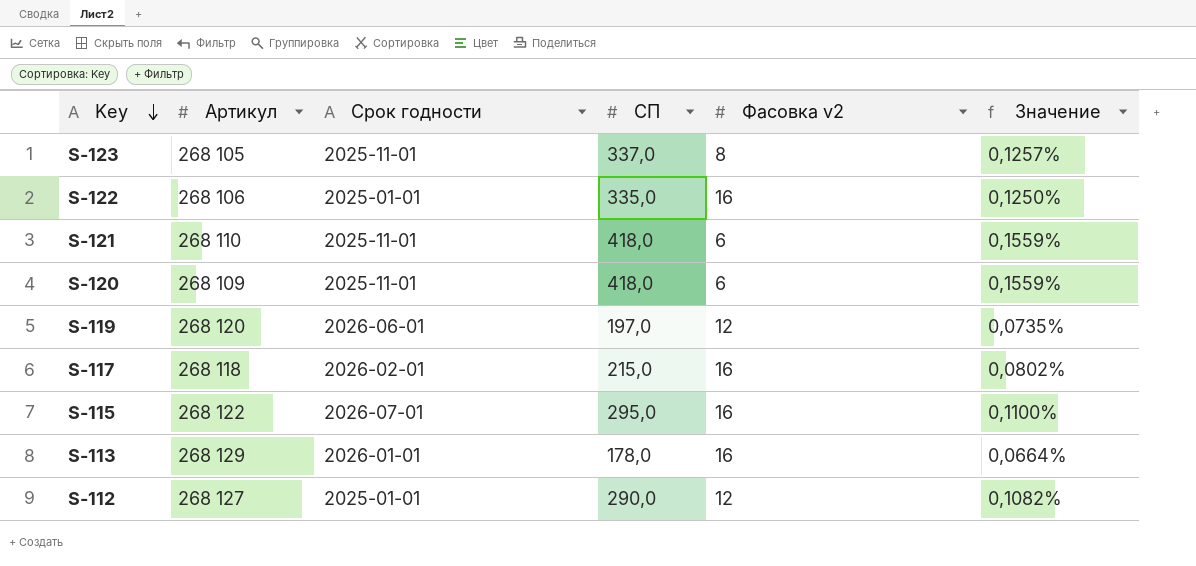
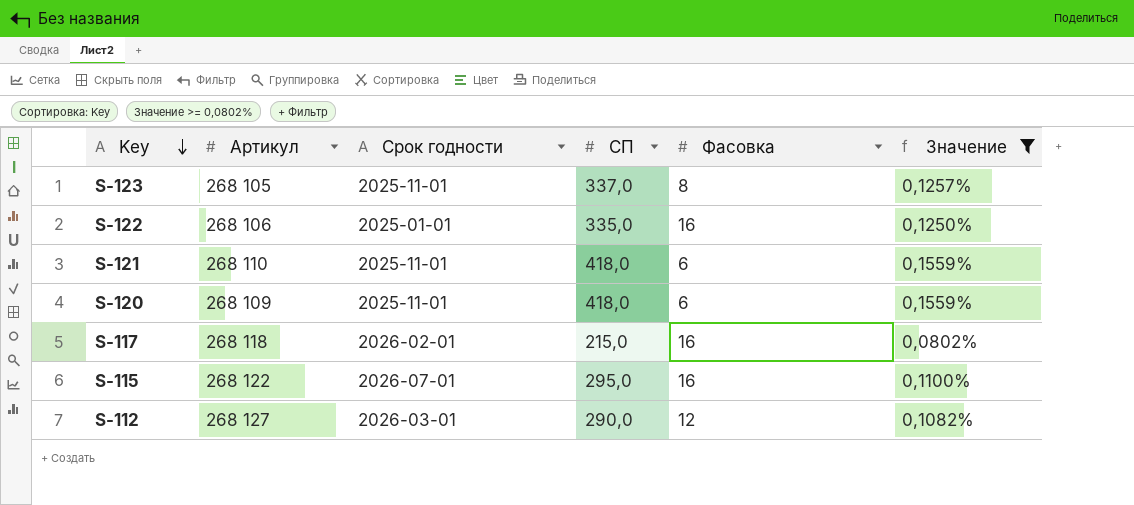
filter: none -> Значение >= 0,0802%
column name: Фасовка v2 -> Фасовка
S-112 | Срок годности: 2025-01-01 -> 2026-03-01

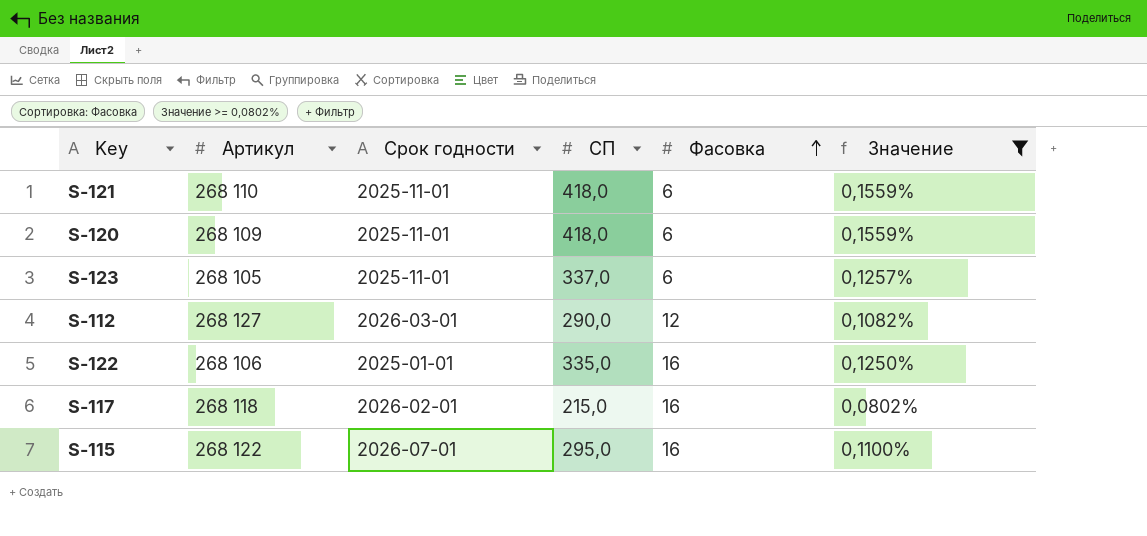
row order: Key descending -> Фасовка ascending
S-123 | Фасовка: 8 -> 6

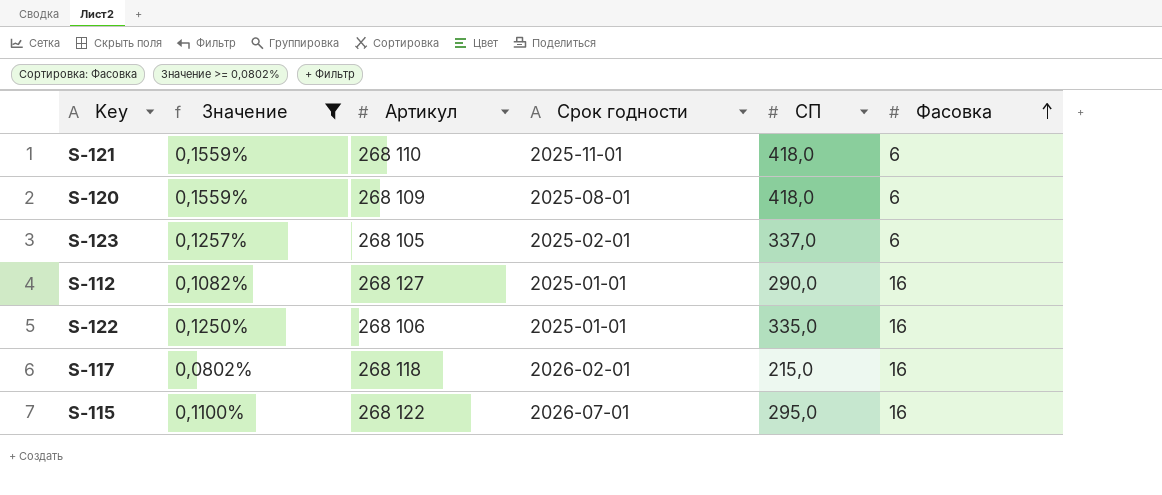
column Значение | position: 6 -> 2
S-120 | Срок годности: 2025-11-01 -> 2025-08-01
S-123 | Срок годности: 2025-11-01 -> 2025-02-01
S-112 | Срок годности: 2026-03-01 -> 2025-01-01
S-112 | Фасовка: 12 -> 16

